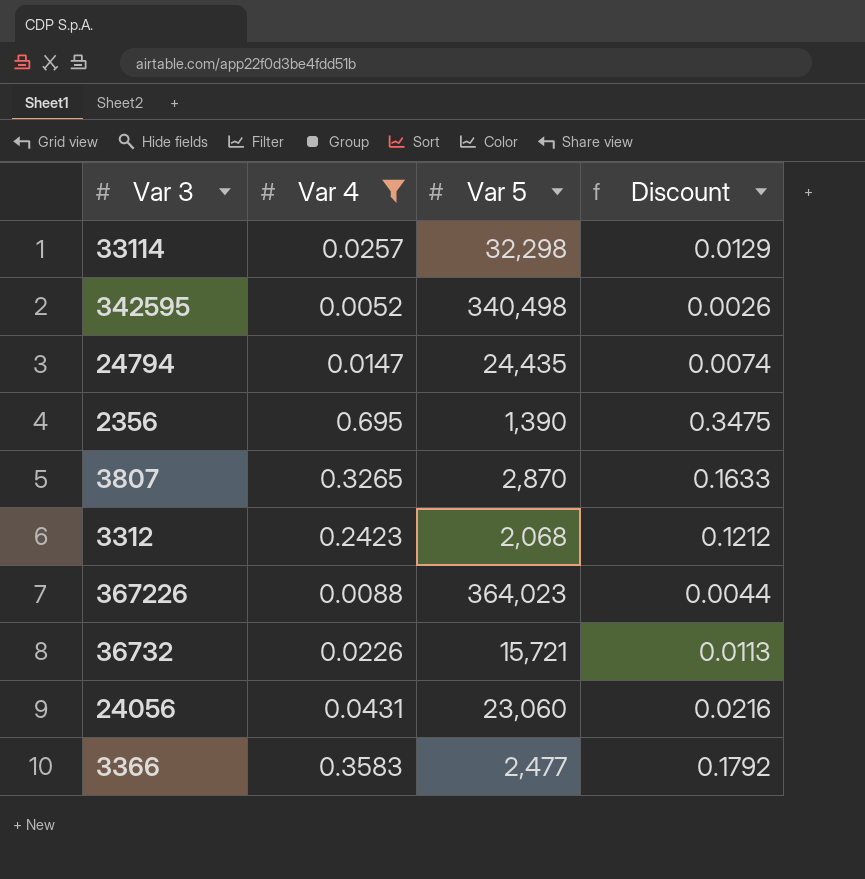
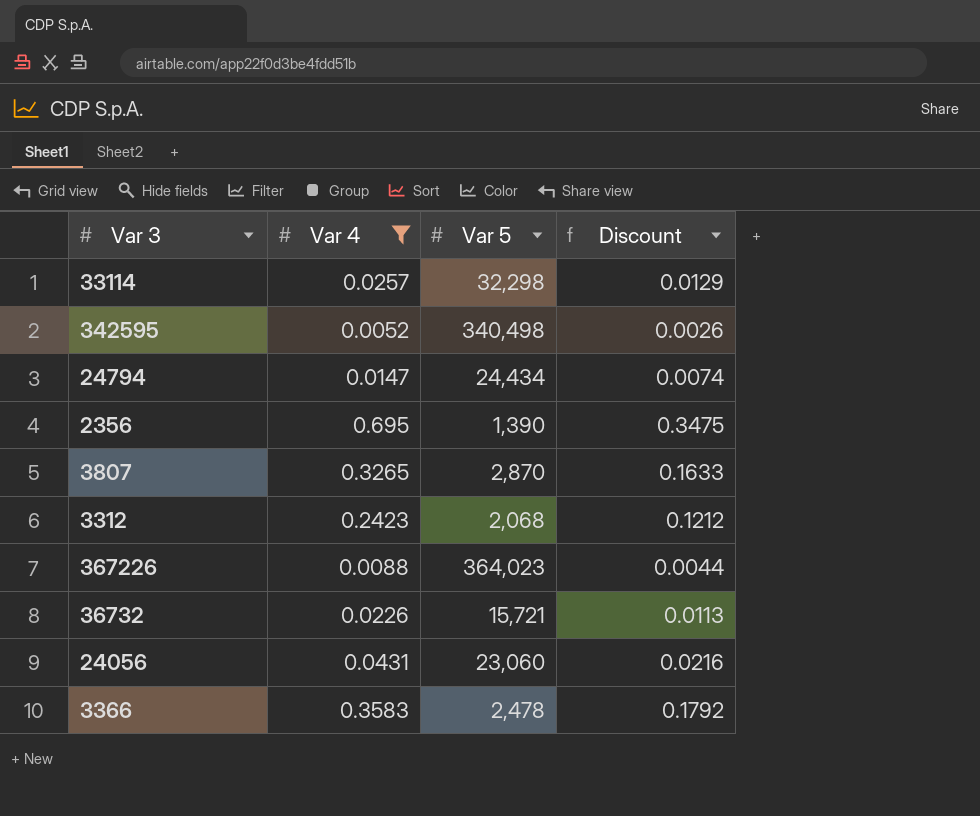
24794 | Var 5: 24,435 -> 24,434
3366 | Var 5: 2,477 -> 2,478

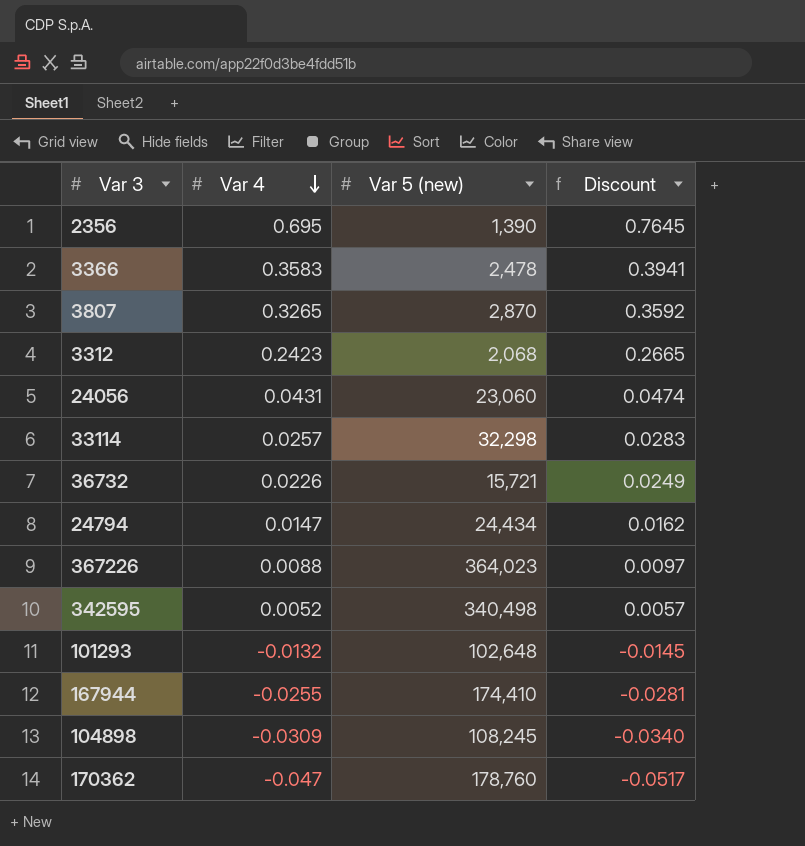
filter: Var 4 >= 0.0052 -> none
row order: none -> Var 4 descending
column name: Var 5 -> Var 5 (new)
column Discount | formula: [Var 4] * 0.5 -> [Var 4] * 1.1

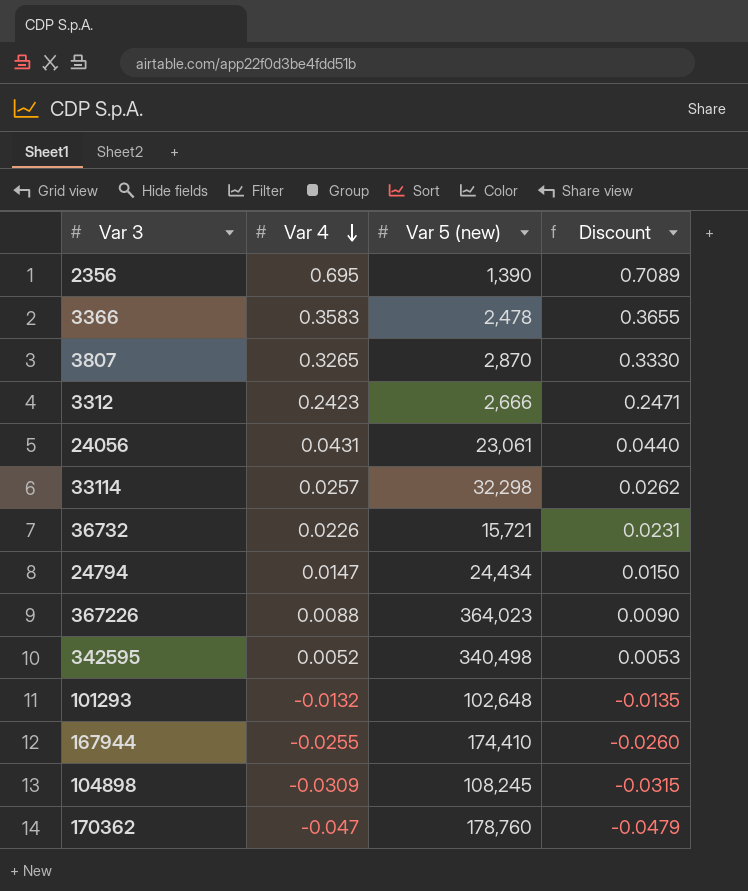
column Discount | formula: [Var 4] * 1.1 -> [Var 4] * 1.02
3312 | Var 5 (new): 2,068 -> 2,666
24056 | Var 5 (new): 23,060 -> 23,061

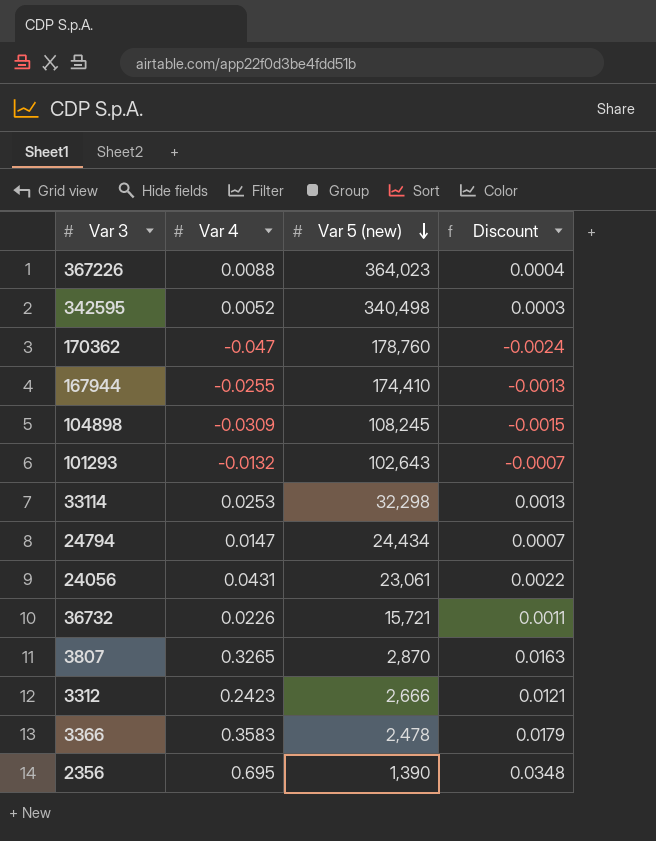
row order: Var 4 descending -> Var 5 (new) descending
column Discount | formula: [Var 4] * 1.02 -> [Var 4] * 0.05
101293 | Var 5 (new): 102,648 -> 102,643
33114 | Var 4: 0.0257 -> 0.0253

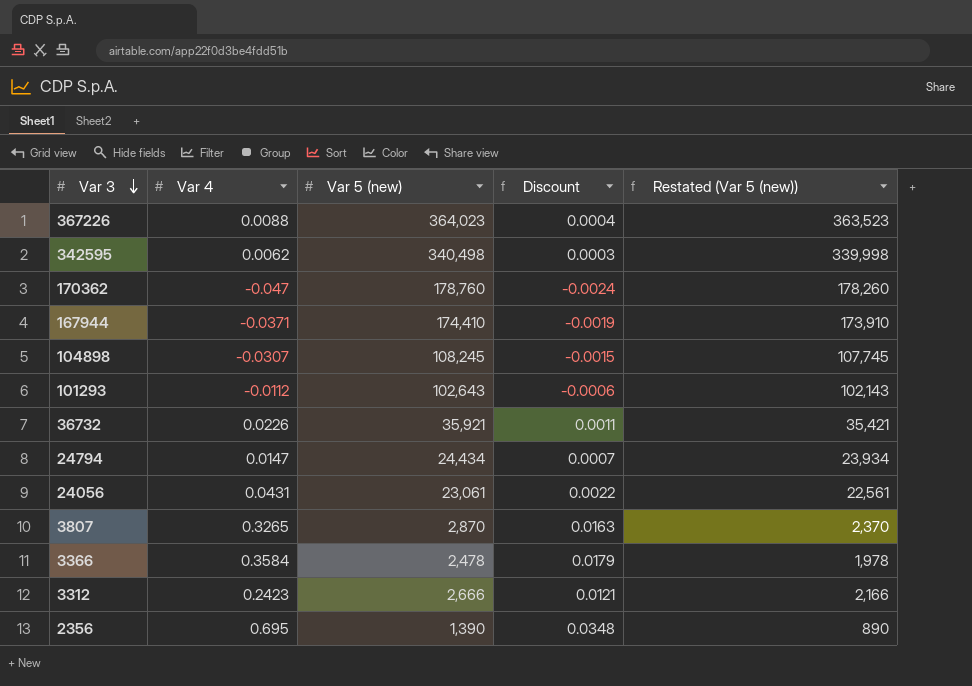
row order: Var 5 (new) descending -> Var 3 descending
column Restated (Var 5 (new)) | formula: none -> [Var 5 (new)] - 500
row 33114: 0.0253 | 32,298 | 0.0013 -> none
342595 | Var 4: 0.0052 -> 0.0062
167944 | Var 4: -0.0255 -> -0.0371
167944 | Discount: -0.0013 -> -0.0019
104898 | Var 4: -0.0309 -> -0.0307
101293 | Var 4: -0.0132 -> -0.0112
101293 | Discount: -0.0007 -> -0.0006
36732 | Var 5 (new): 15,721 -> 35,921
3366 | Var 4: 0.3583 -> 0.3584

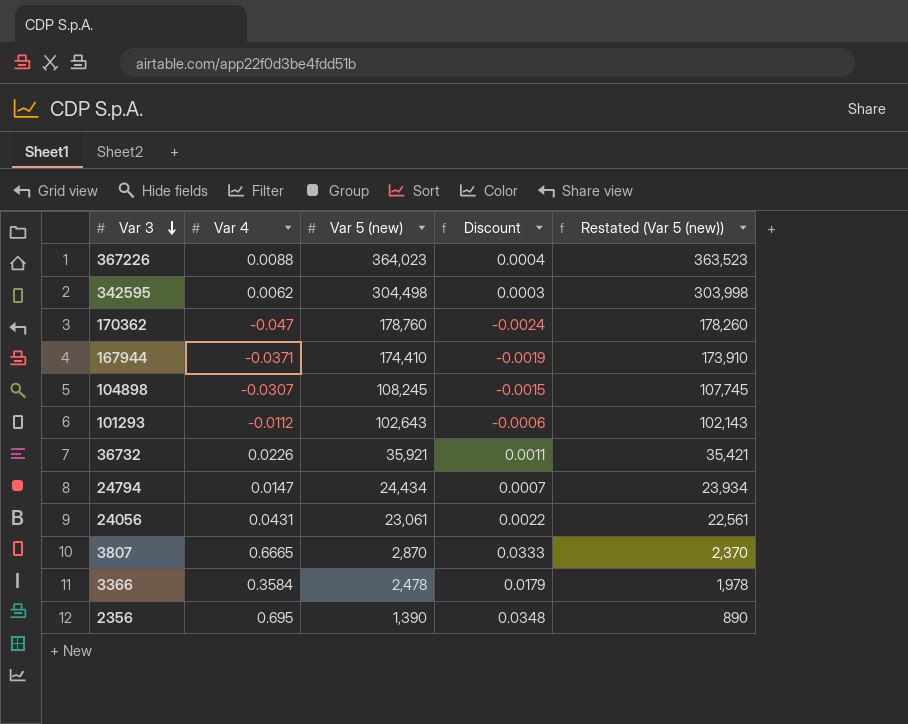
row 3312: 0.2423 | 2,666 | 0.0121 | 2,166 -> none
342595 | Var 5 (new): 340,498 -> 304,498
342595 | Restated (Var 5 (new)): 339,998 -> 303,998
3807 | Var 4: 0.3265 -> 0.6665
3807 | Discount: 0.0163 -> 0.0333

